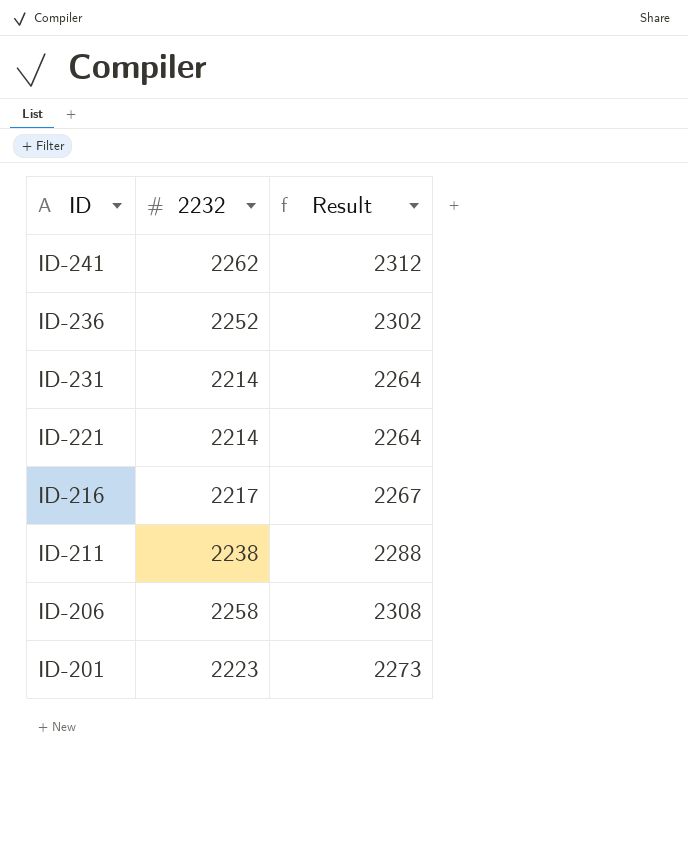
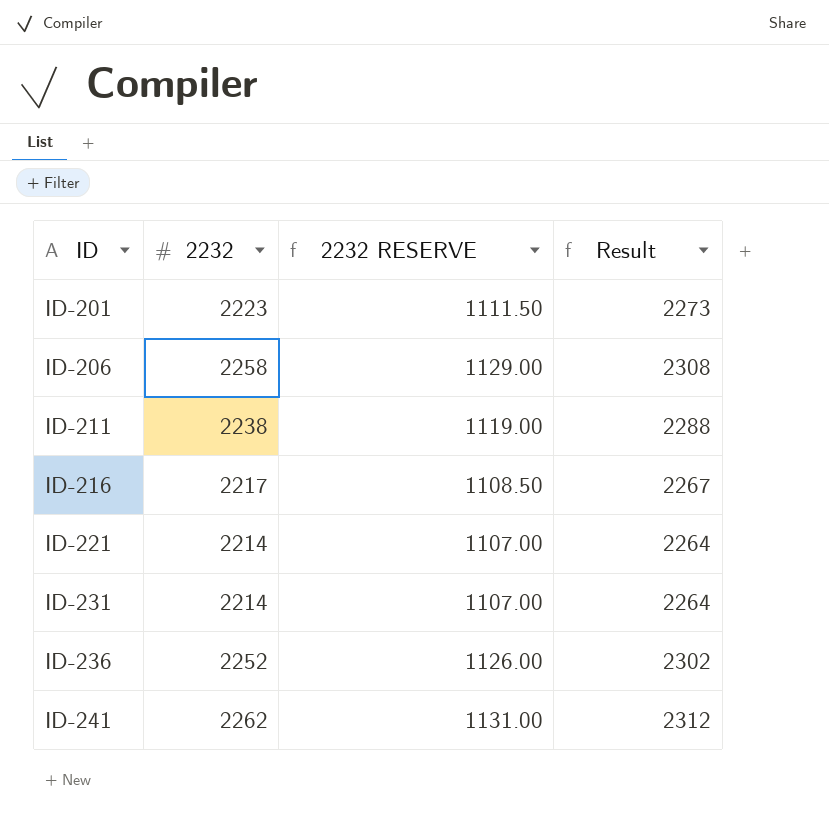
row order: ID descending -> ID ascending
column 2232 RESERVE | formula: none -> [2232] * 0.5

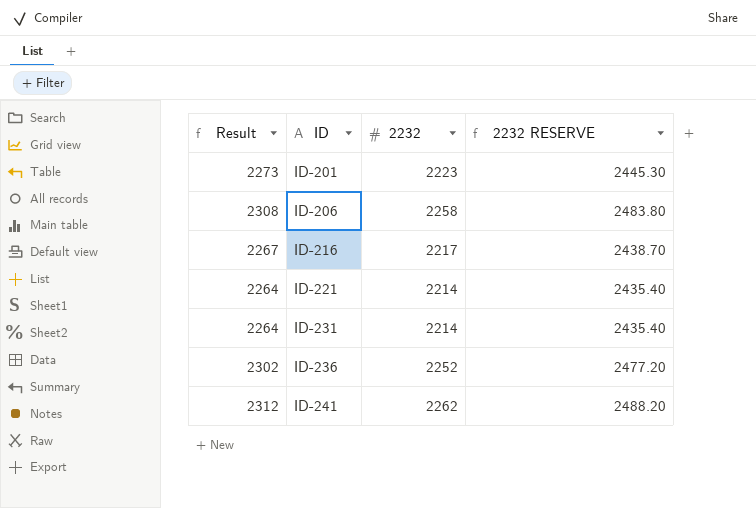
column Result | position: 4 -> 1
column 2232 RESERVE | formula: [2232] * 0.5 -> [2232] * 1.1
row ID-211: 2238 | 1119.00 | 2288 -> none

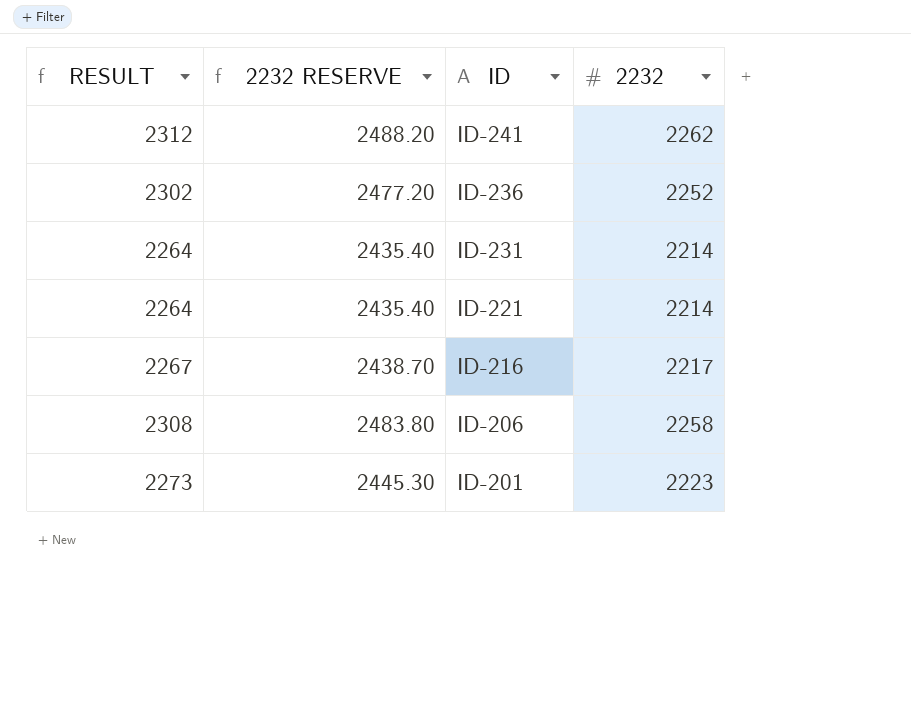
row order: ID ascending -> ID descending
column name: Result -> RESULT
column 2232 RESERVE | position: 4 -> 2

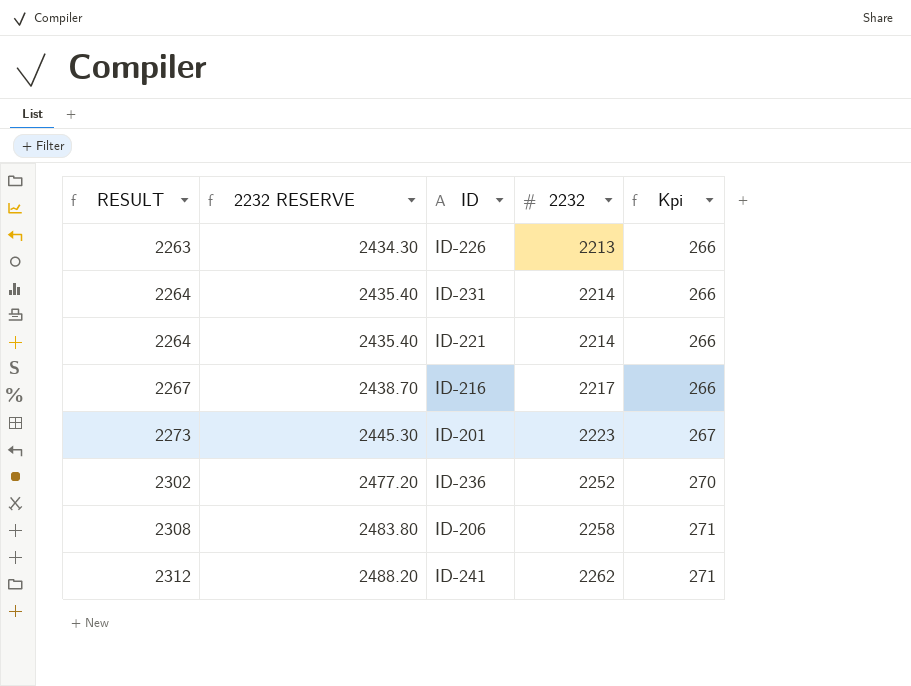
row order: ID descending -> RESULT ascending
column Kpi | formula: none -> [2232] * 0.12
row ID-226: none -> 2263 | 2434.30 | 2213 | 266

